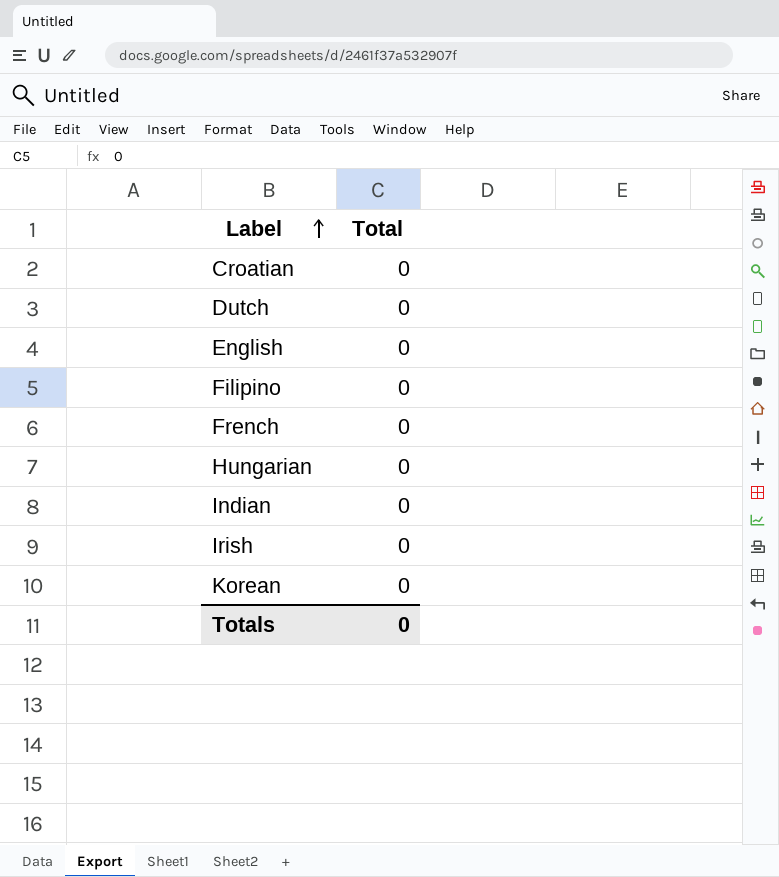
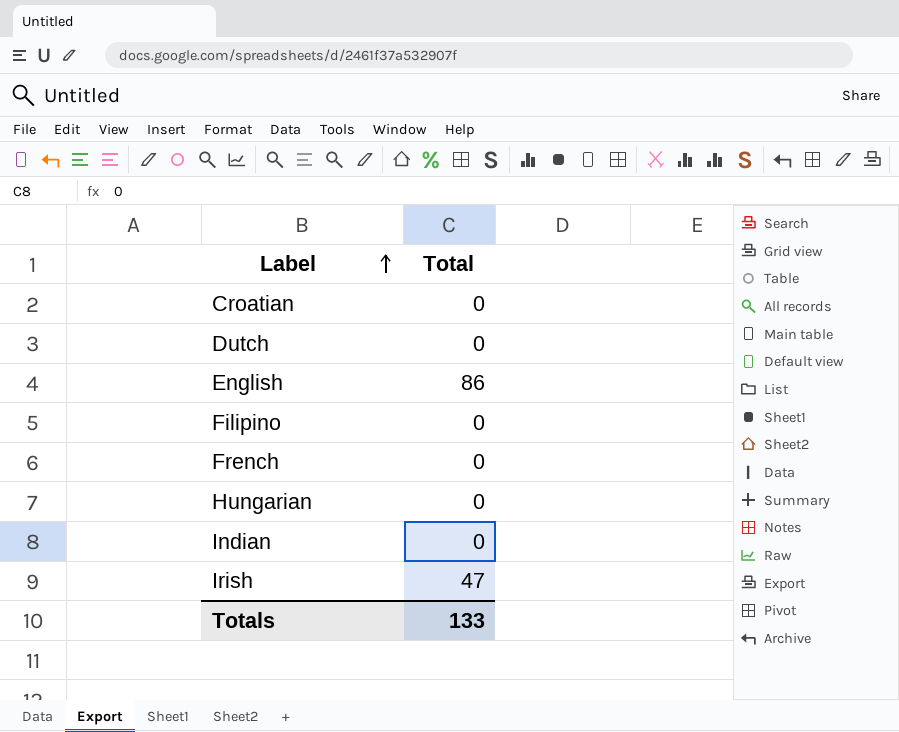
row Korean: 0 -> none
English | Total: 0 -> 86
Irish | Total: 0 -> 47
Totals | Total: 0 -> 133

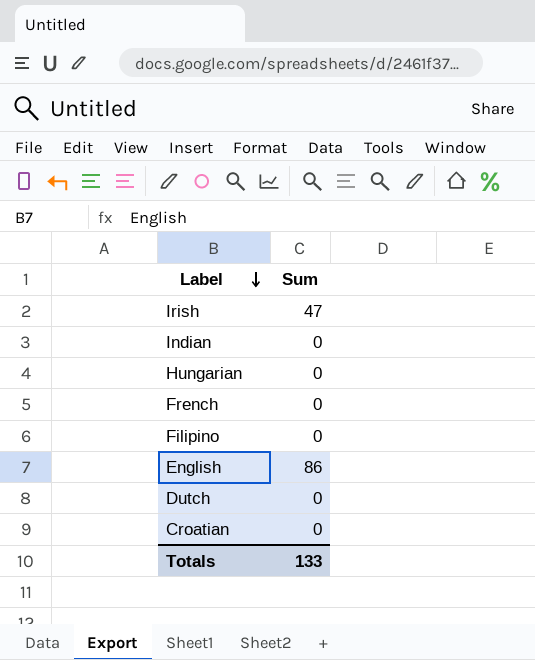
row order: Label ascending -> Label descending
column name: Total -> Sum

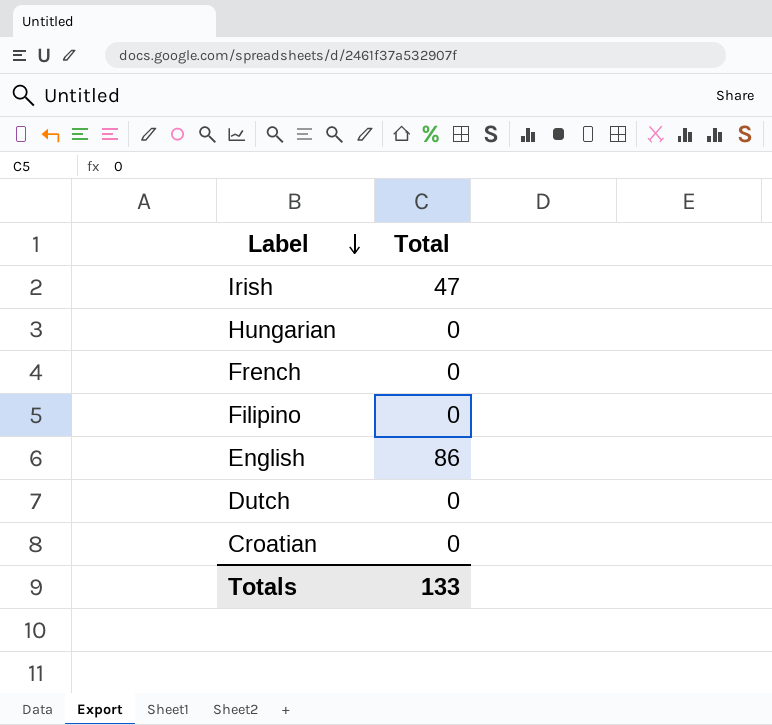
column name: Sum -> Total
row Indian: 0 -> none

